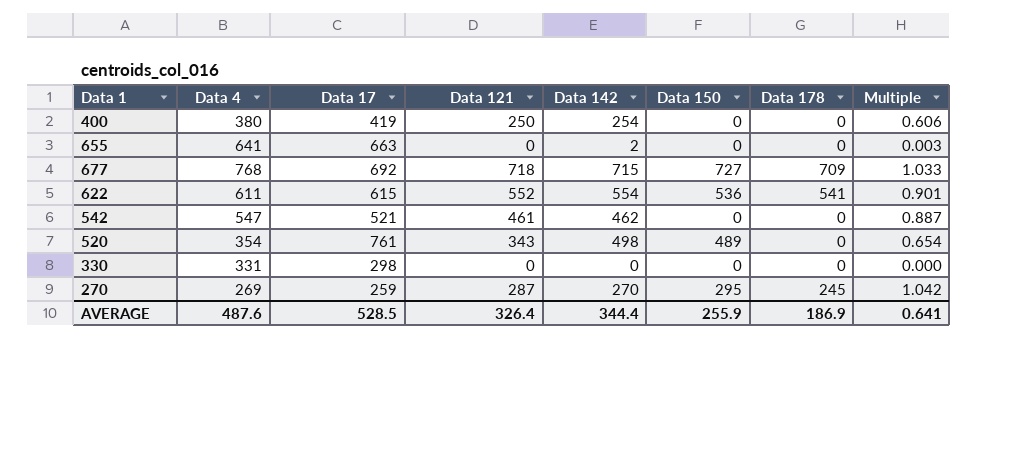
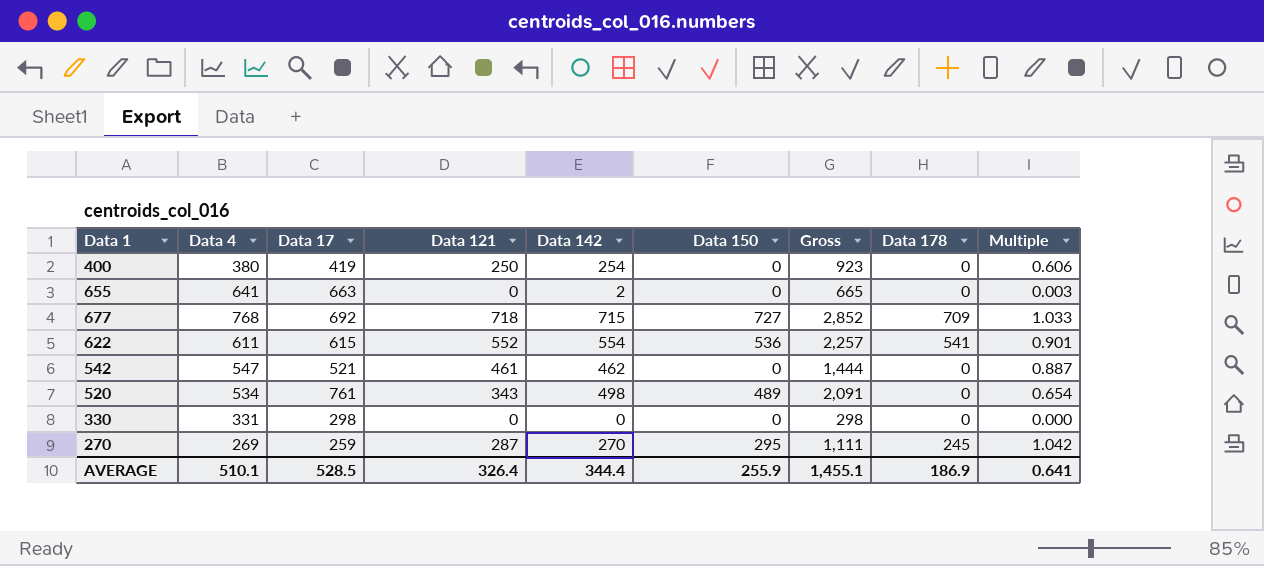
column Gross | formula: none -> [Data 17] + [Data 121] + [Data 142] + [Data 150]
520 | Data 4: 354 -> 534
AVERAGE | Data 4: 487.6 -> 510.1

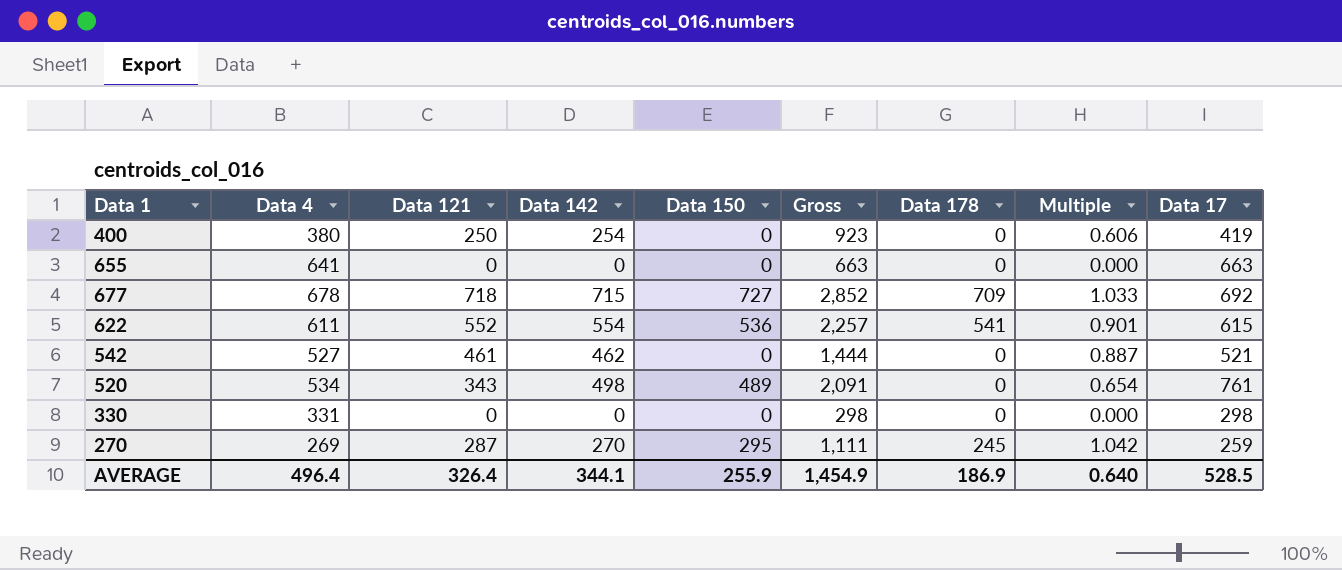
column Data 17 | position: 3 -> 9
655 | Data 142: 2 -> 0
655 | Gross: 665 -> 663
655 | Multiple: 0.003 -> 0.000
677 | Data 4: 768 -> 678
542 | Data 4: 547 -> 527
AVERAGE | Data 4: 510.1 -> 496.4
AVERAGE | Data 142: 344.4 -> 344.1
AVERAGE | Gross: 1,455.1 -> 1,454.9
AVERAGE | Multiple: 0.641 -> 0.640

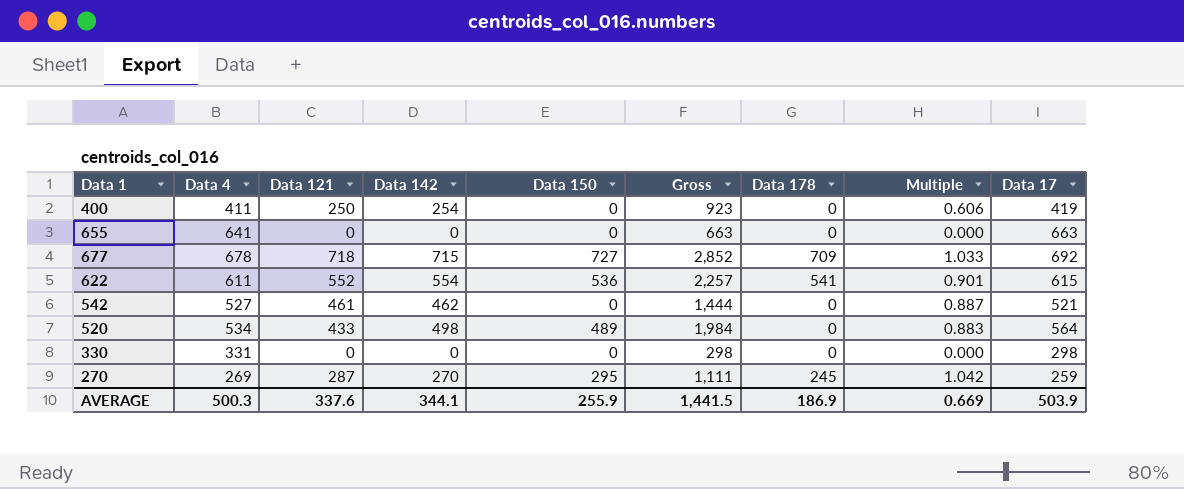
400 | Data 4: 380 -> 411
520 | Data 121: 343 -> 433
520 | Gross: 2,091 -> 1,984
520 | Multiple: 0.654 -> 0.883
520 | Data 17: 761 -> 564
AVERAGE | Data 4: 496.4 -> 500.3
AVERAGE | Data 121: 326.4 -> 337.6
AVERAGE | Gross: 1,454.9 -> 1,441.5
AVERAGE | Multiple: 0.640 -> 0.669
AVERAGE | Data 17: 528.5 -> 503.9

